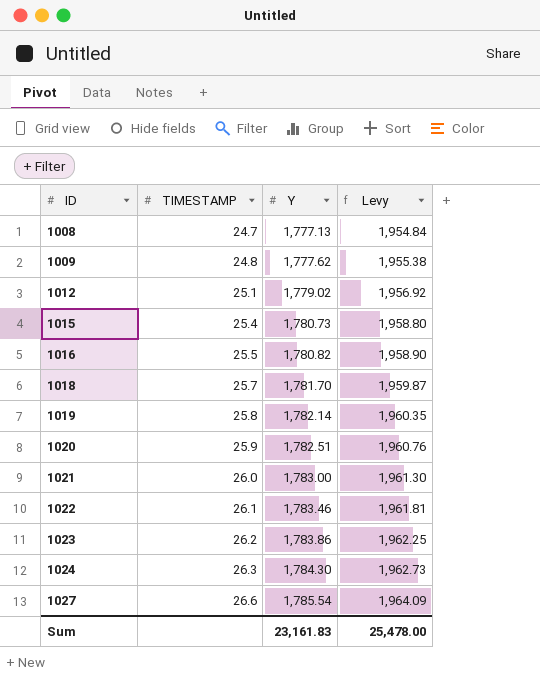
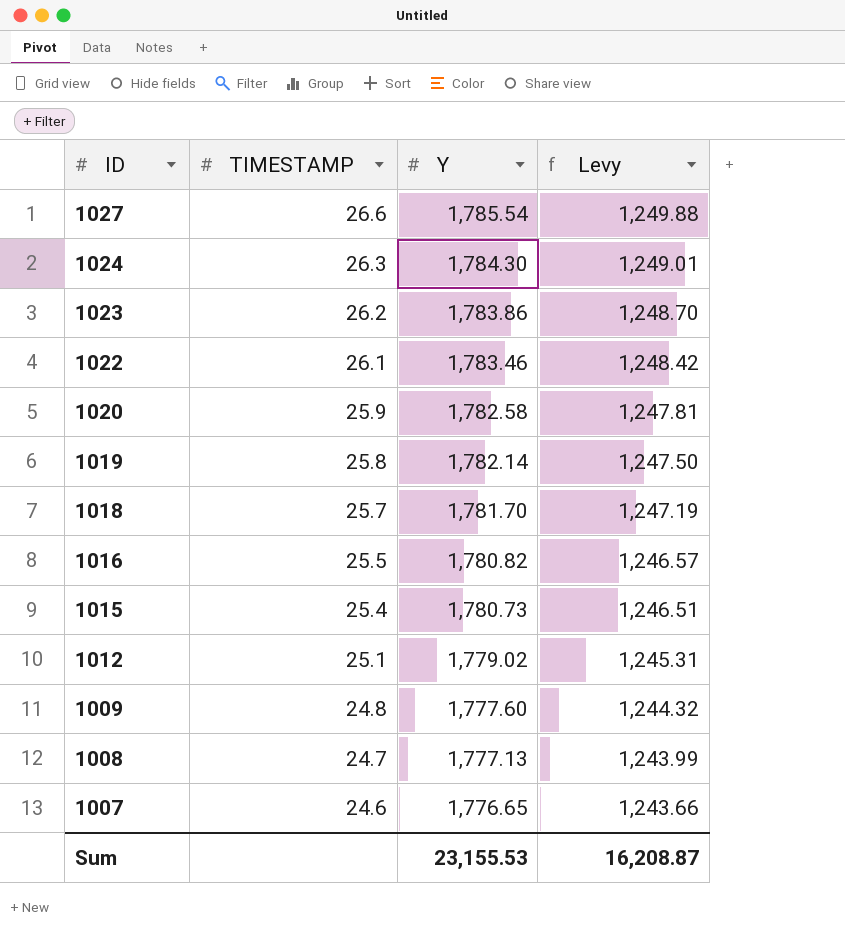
row order: ID ascending -> ID descending
column Levy | formula: [Y] * 1.1 -> [Y] * 0.7
row 1021: 26.0 | 1,783.00 | 1,961.30 -> none
1020 | Y: 1,782.51 -> 1,782.58
1009 | Y: 1,777.62 -> 1,777.60
row 1007: none -> 24.6 | 1,776.65 | 1,243.66
Sum | Y: 23,161.83 -> 23,155.53
Sum | Levy: 25,478.00 -> 16,208.87

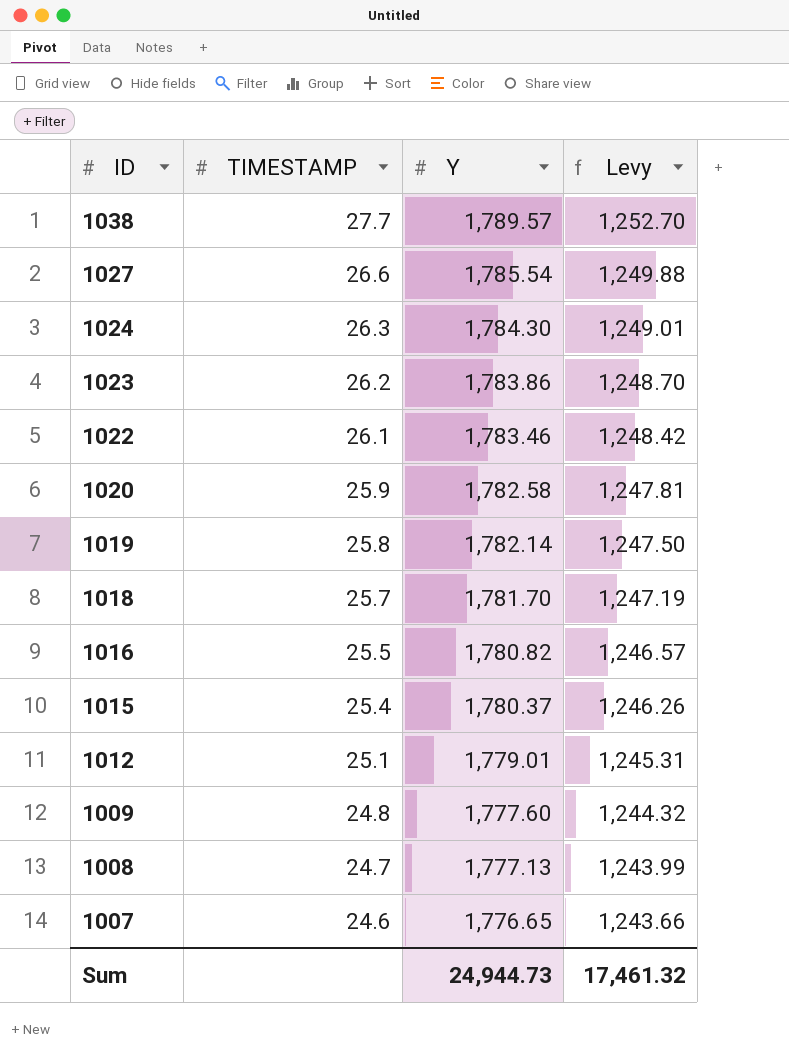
row 1038: none -> 27.7 | 1,789.57 | 1,252.70
1015 | Y: 1,780.73 -> 1,780.37
1015 | Levy: 1,246.51 -> 1,246.26
1012 | Y: 1,779.02 -> 1,779.01
Sum | Y: 23,155.53 -> 24,944.73
Sum | Levy: 16,208.87 -> 17,461.32

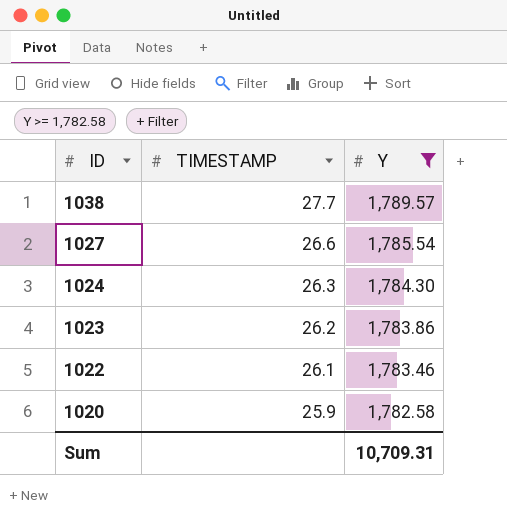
filter: none -> Y >= 1,782.58
column Levy | formula: [Y] * 0.7 -> none
Sum | Y: 24,944.73 -> 10,709.31

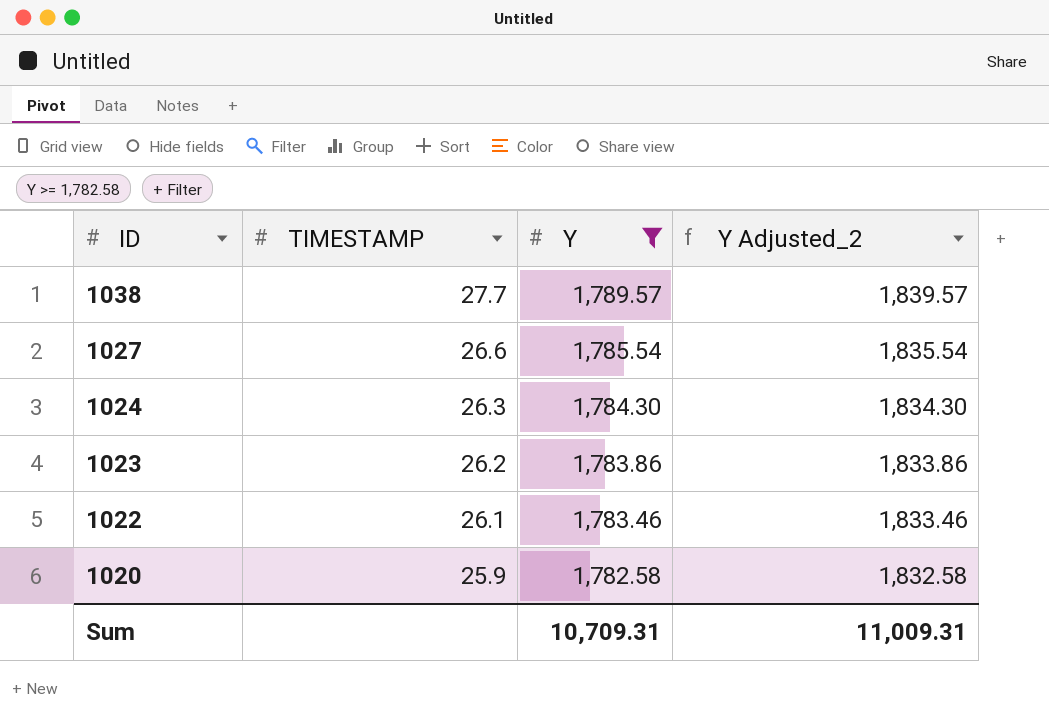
column Y Adjusted_2 | formula: none -> [Y] + 50

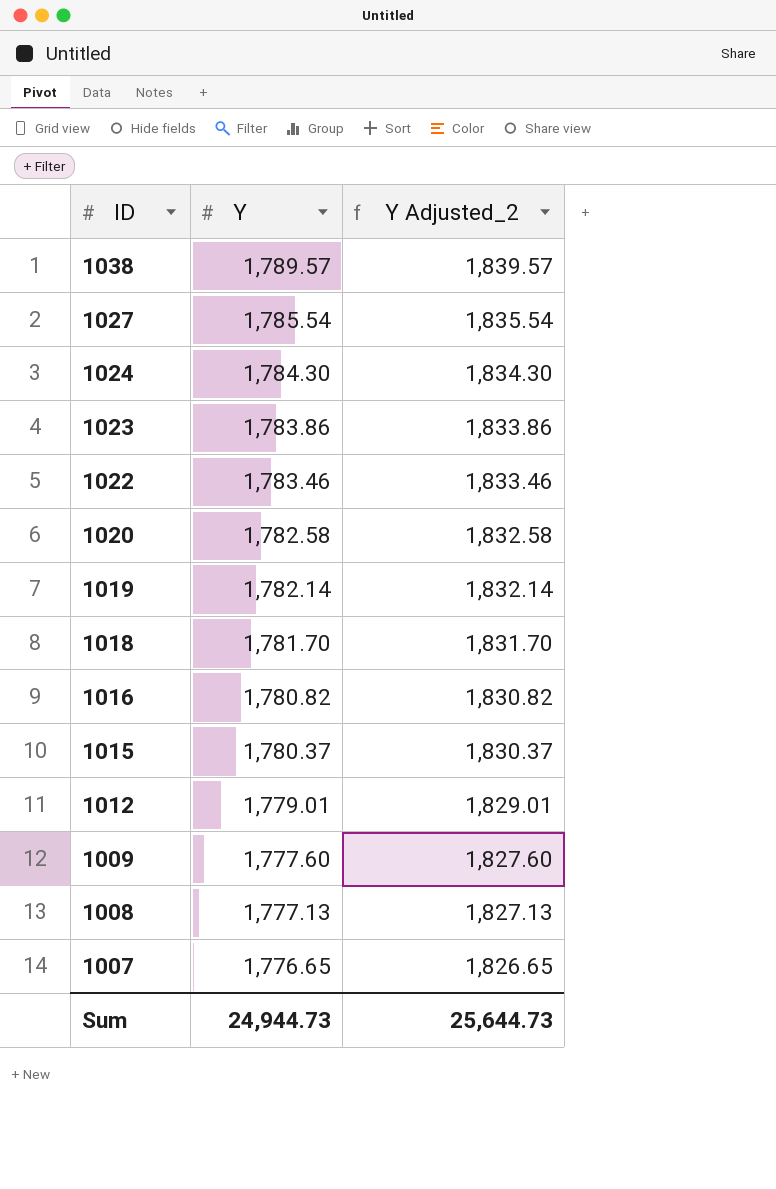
filter: Y >= 1,782.58 -> none
column TIMESTAMP | position: 2 -> none
Sum | Y: 10,709.31 -> 24,944.73
Sum | Y Adjusted_2: 11,009.31 -> 25,644.73

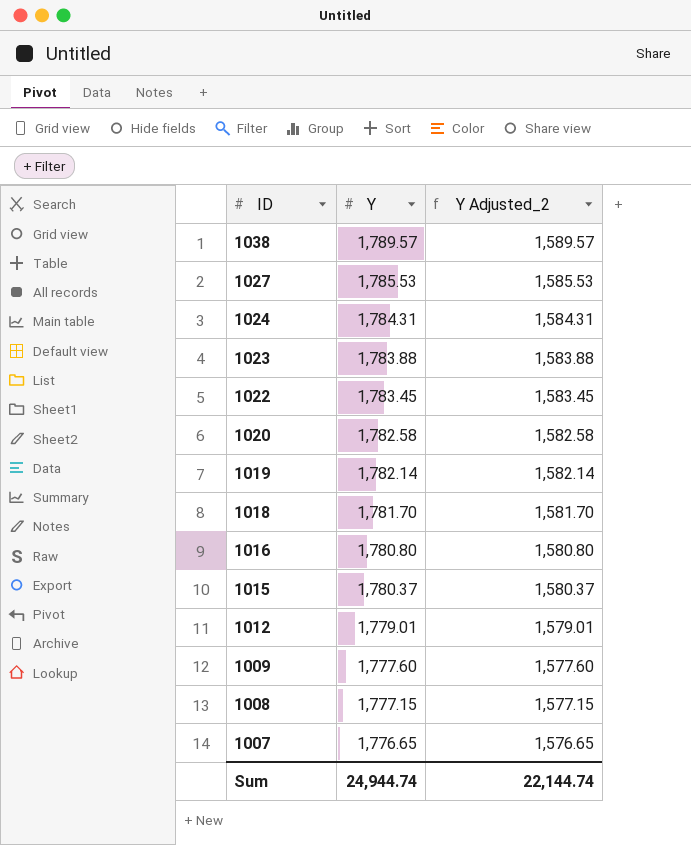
column Y Adjusted_2 | formula: [Y] + 50 -> [Y] - 200
1027 | Y: 1,785.54 -> 1,785.53
1024 | Y: 1,784.30 -> 1,784.31
1023 | Y: 1,783.86 -> 1,783.88
1022 | Y: 1,783.46 -> 1,783.45
1016 | Y: 1,780.82 -> 1,780.80
1008 | Y: 1,777.13 -> 1,777.15
Sum | Y: 24,944.73 -> 24,944.74
Sum | Y Adjusted_2: 25,644.73 -> 22,144.74

